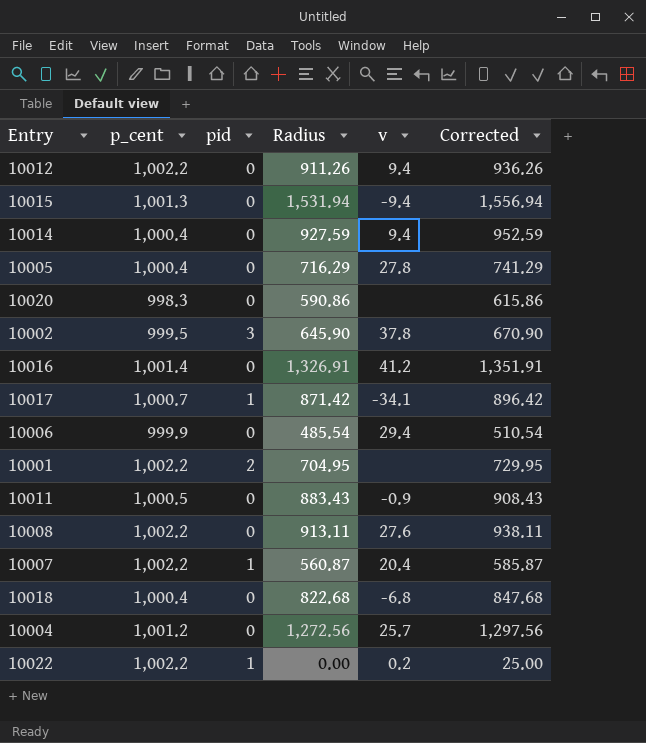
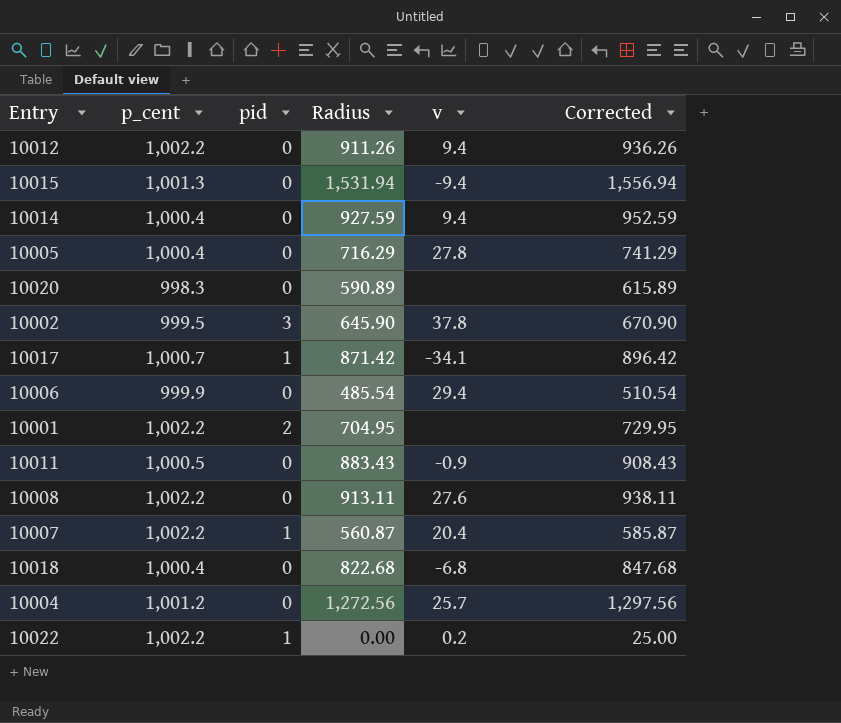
row 10016: 1,001.4 | 0 | 1,326.91 | 41.2 | 1,351.91 -> none
10020 | Radius: 590.86 -> 590.89
10020 | Corrected: 615.86 -> 615.89

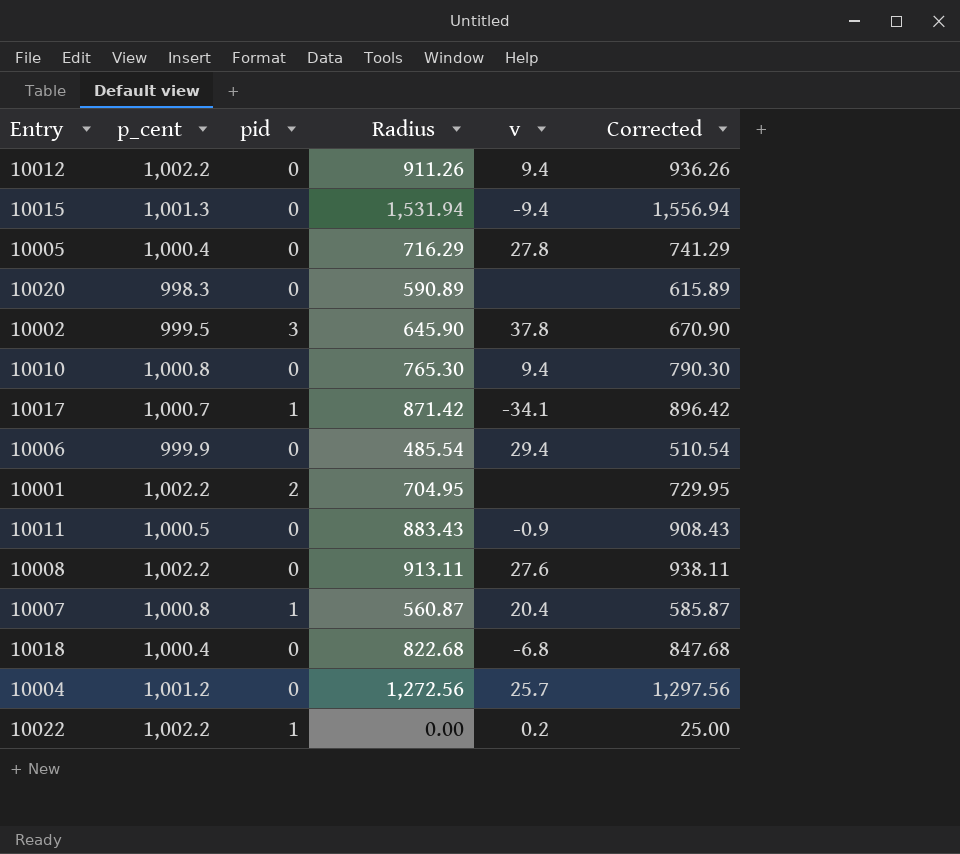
row 10014: 1,000.4 | 0 | 927.59 | 9.4 | 952.59 -> none
row 10010: none -> 1,000.8 | 0 | 765.30 | 9.4 | 790.30
10007 | p_cent: 1,002.2 -> 1,000.8

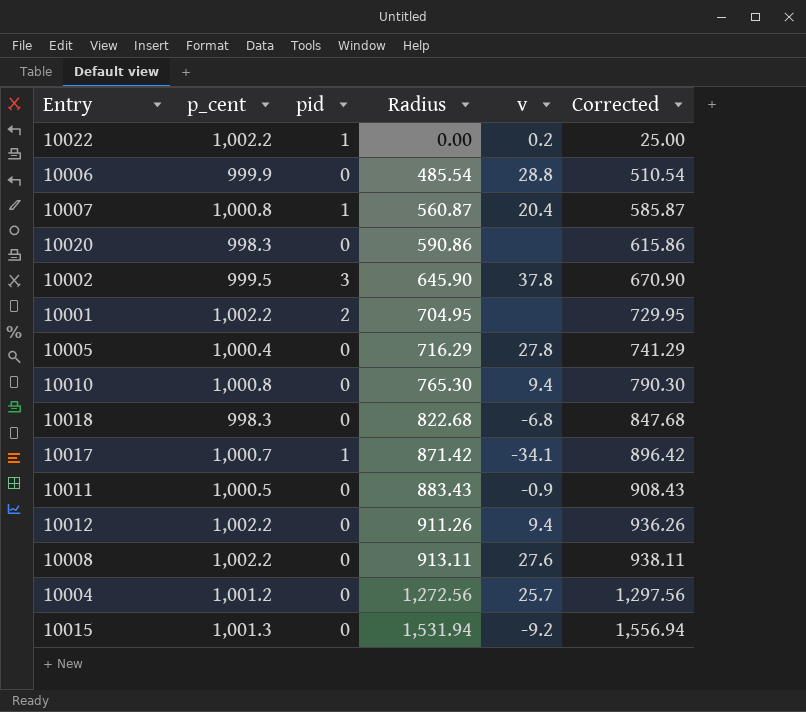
row order: none -> Radius ascending
10006 | v: 29.4 -> 28.8
10020 | Radius: 590.89 -> 590.86
10020 | Corrected: 615.89 -> 615.86
10018 | p_cent: 1,000.4 -> 998.3
10015 | v: -9.4 -> -9.2

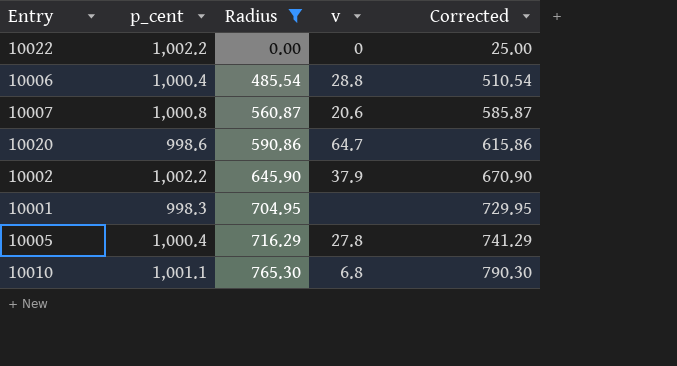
filter: none -> Radius <= 765.30
column pid | position: 3 -> none
10022 | v: 0.2 -> 0
10006 | p_cent: 999.9 -> 1,000.4
10007 | v: 20.4 -> 20.6
10020 | p_cent: 998.3 -> 998.6
10020 | v: none -> 64.7
10002 | p_cent: 999.5 -> 1,002.2
10002 | v: 37.8 -> 37.9
10001 | p_cent: 1,002.2 -> 998.3
10010 | p_cent: 1,000.8 -> 1,001.1
10010 | v: 9.4 -> 6.8

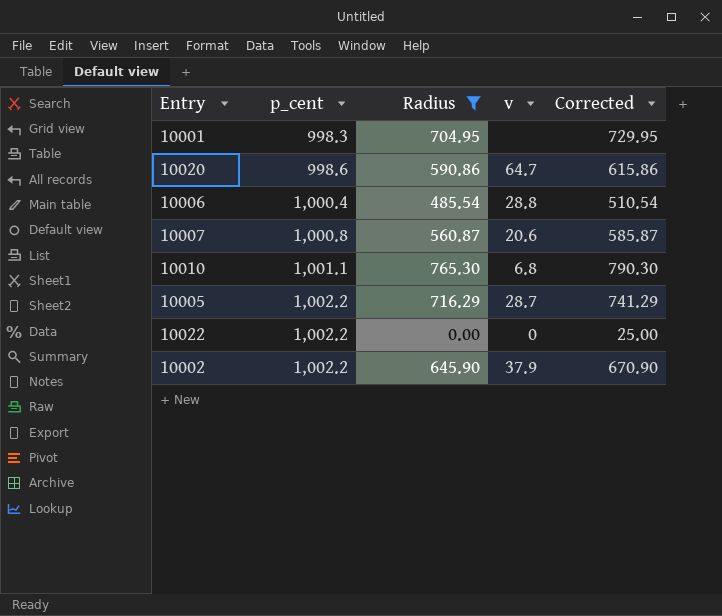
row order: Radius ascending -> p_cent ascending
10005 | p_cent: 1,000.4 -> 1,002.2
10005 | v: 27.8 -> 28.7

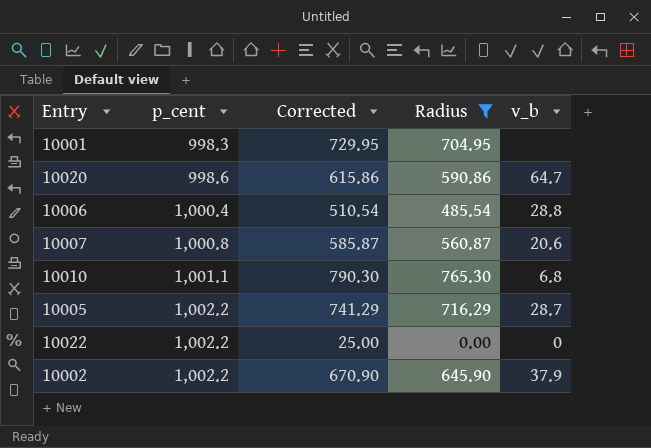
column Corrected | position: 5 -> 3
column name: v -> v_b

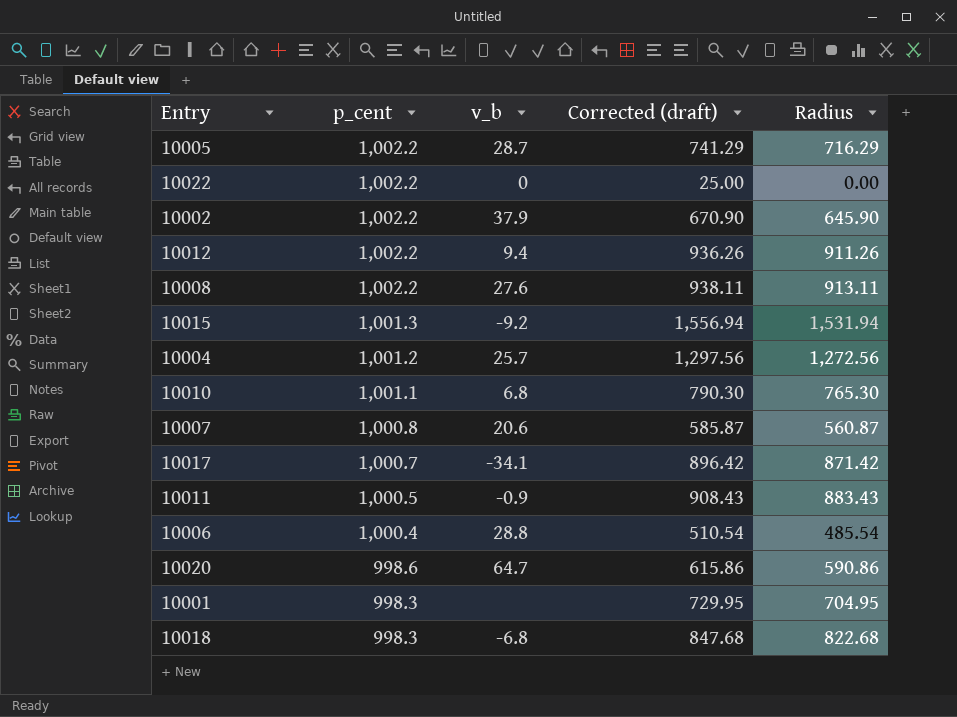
filter: Radius <= 765.30 -> none
row order: p_cent ascending -> p_cent descending
column v_b | position: 5 -> 3
column name: Corrected -> Corrected (draft)

